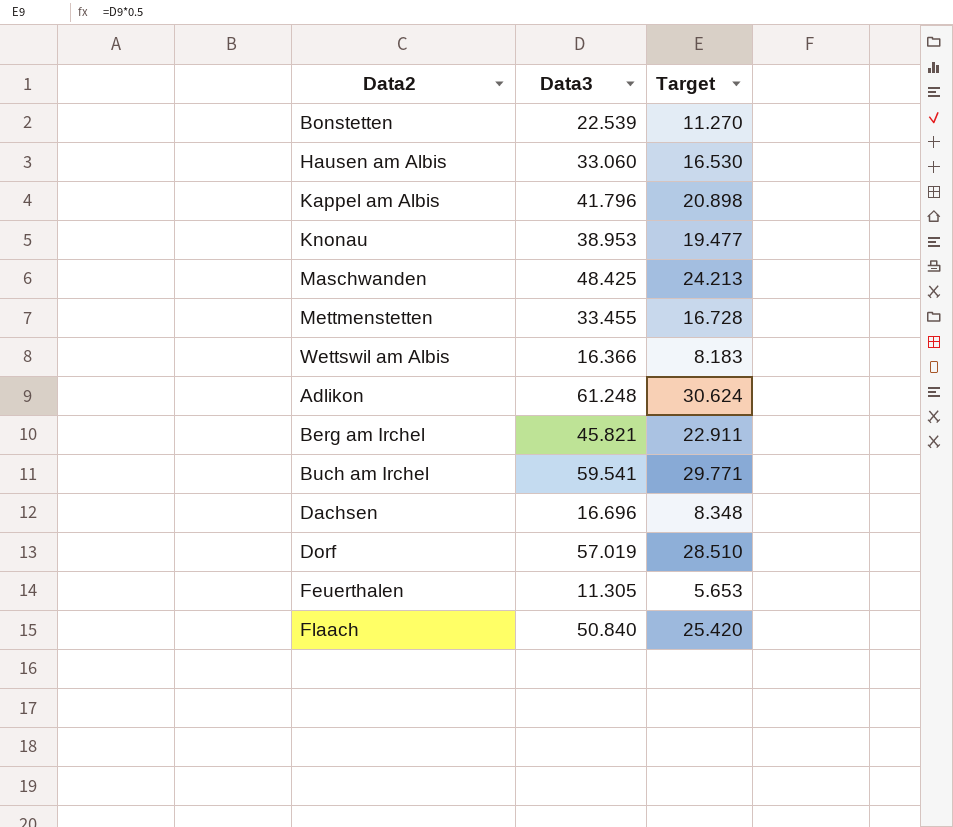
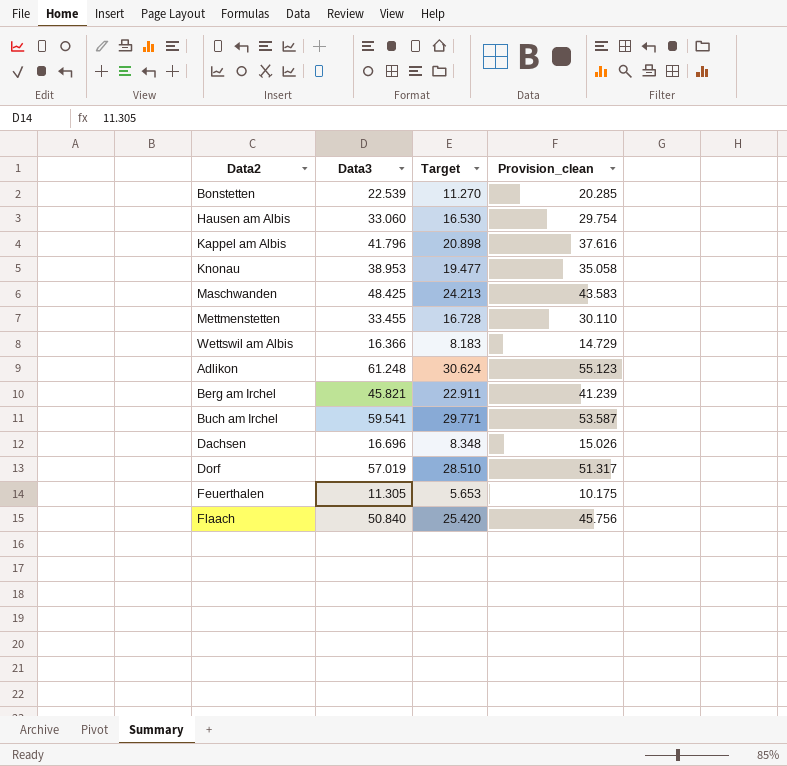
column Provision_clean | formula: none -> [Data3] * 0.9

